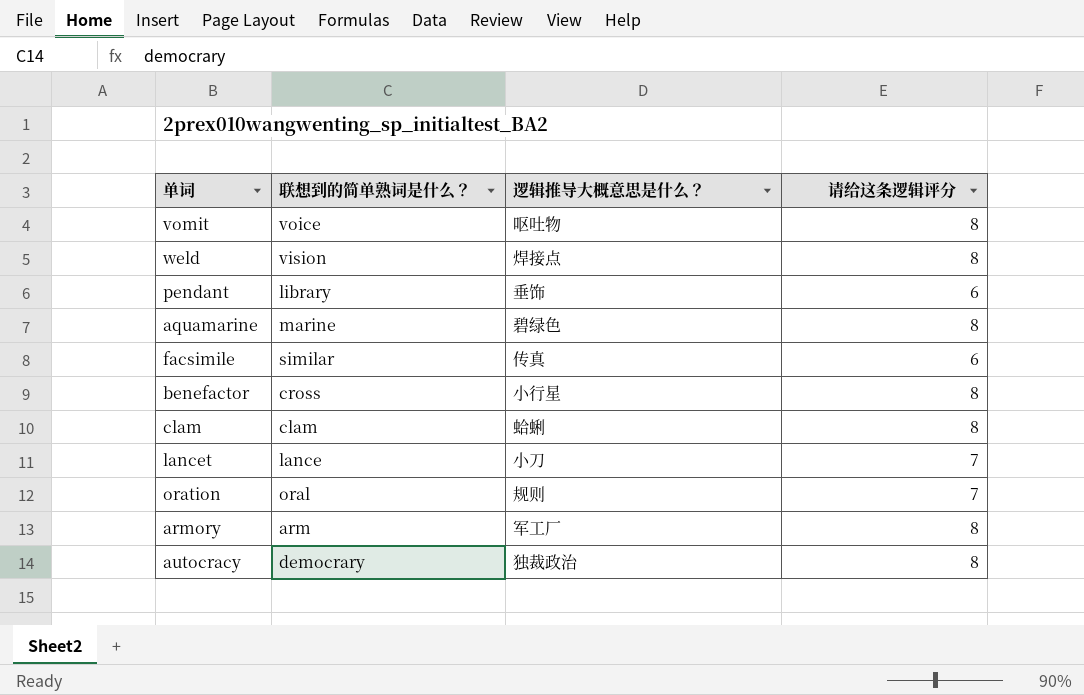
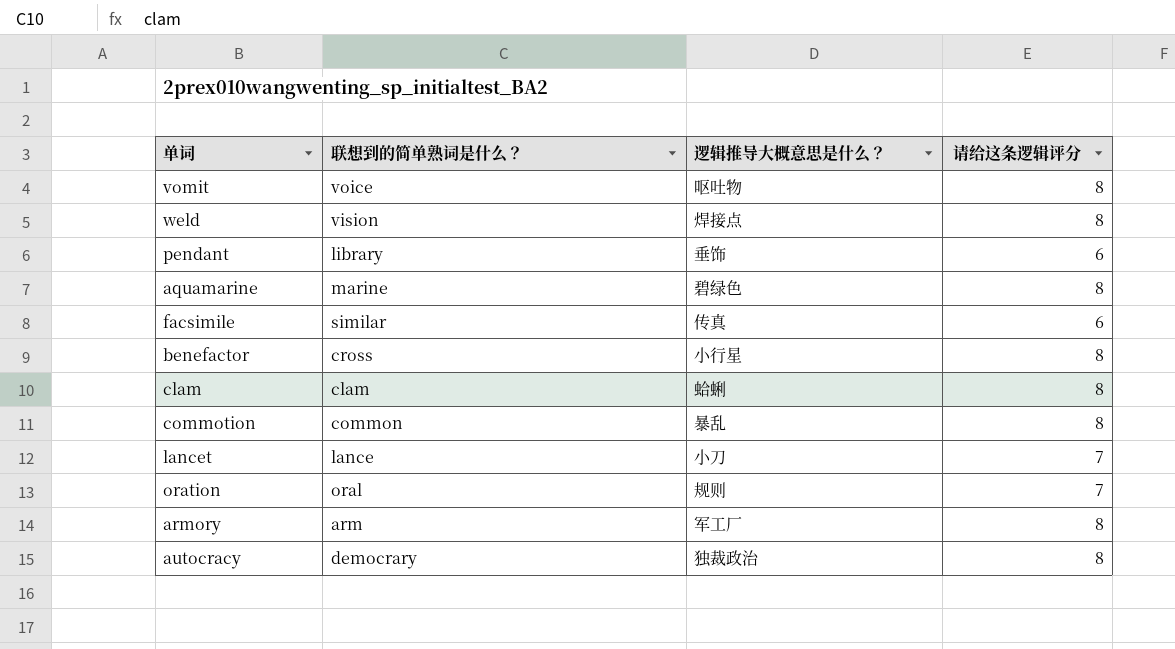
row commotion: none -> common | 暴乱 | 8

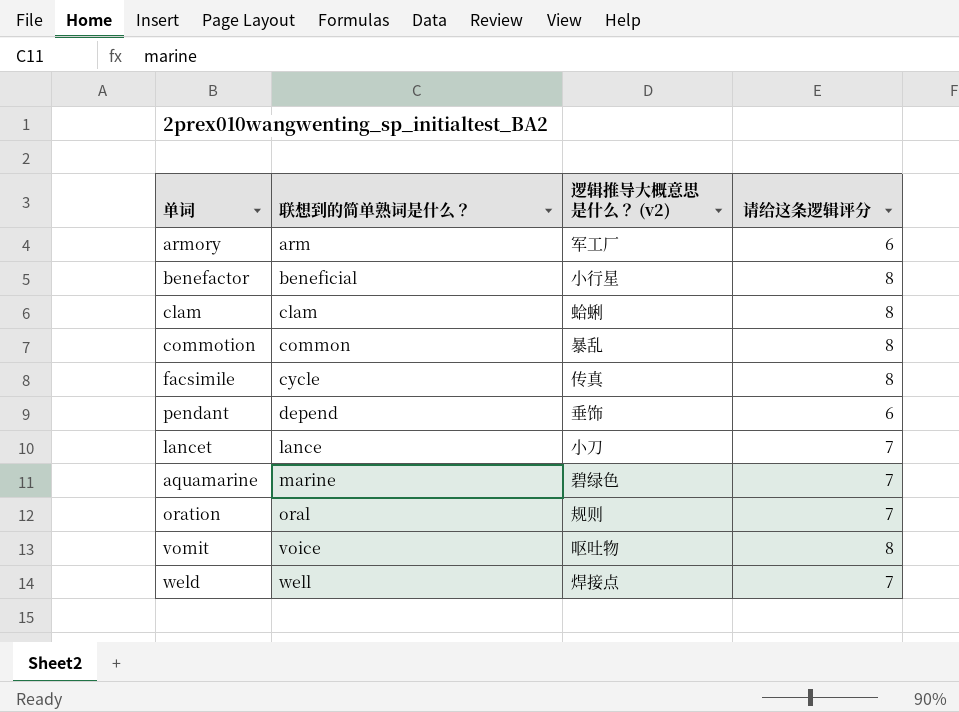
row order: none -> 联想到的简单熟词是什么？ ascending
column name: 逻辑推导大概意思是什么？ -> 逻辑推导大概意思是什么？ (v2)
row autocracy: democrary | 独裁政治 | 8 -> none
armory | 请给这条逻辑评分: 8 -> 6
benefactor | 联想到的简单熟词是什么？: cross -> beneficial
facsimile | 联想到的简单熟词是什么？: similar -> cycle
facsimile | 请给这条逻辑评分: 6 -> 8
pendant | 联想到的简单熟词是什么？: library -> depend
aquamarine | 请给这条逻辑评分: 8 -> 7
weld | 联想到的简单熟词是什么？: vision -> well
weld | 请给这条逻辑评分: 8 -> 7

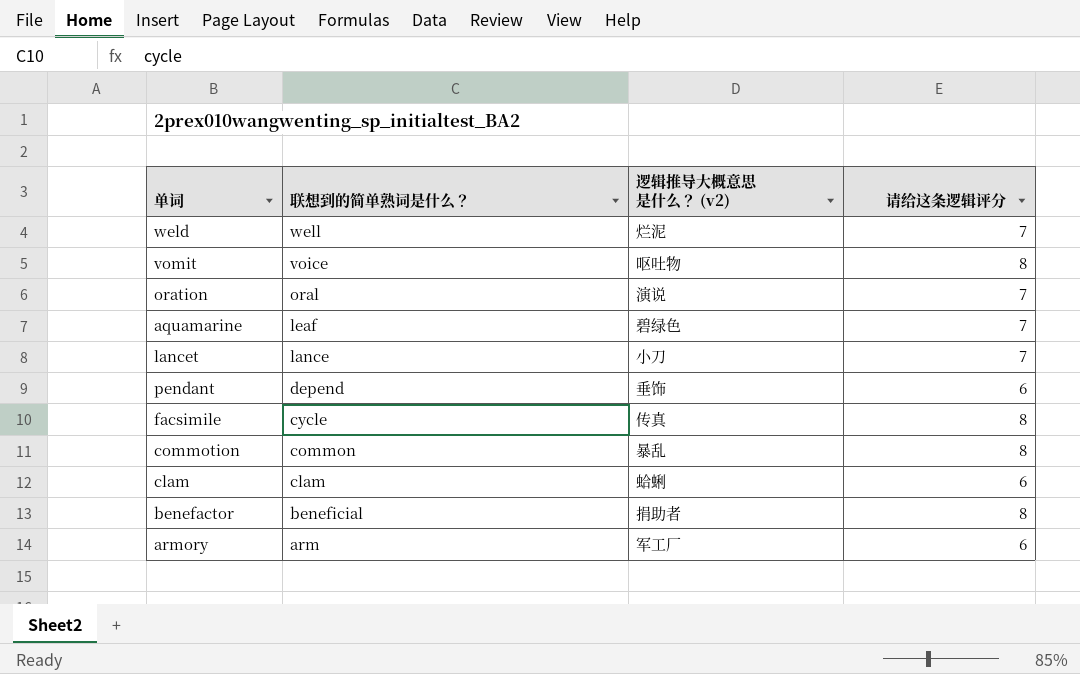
row order: 联想到的简单熟词是什么？ ascending -> 联想到的简单熟词是什么？ descending
weld | 逻辑推导大概意思是什么？ (v2): 焊接点 -> 烂泥
oration | 逻辑推导大概意思是什么？ (v2): 规则 -> 演说
aquamarine | 联想到的简单熟词是什么？: marine -> leaf
clam | 请给这条逻辑评分: 8 -> 6
benefactor | 逻辑推导大概意思是什么？ (v2): 小行星 -> 捐助者

